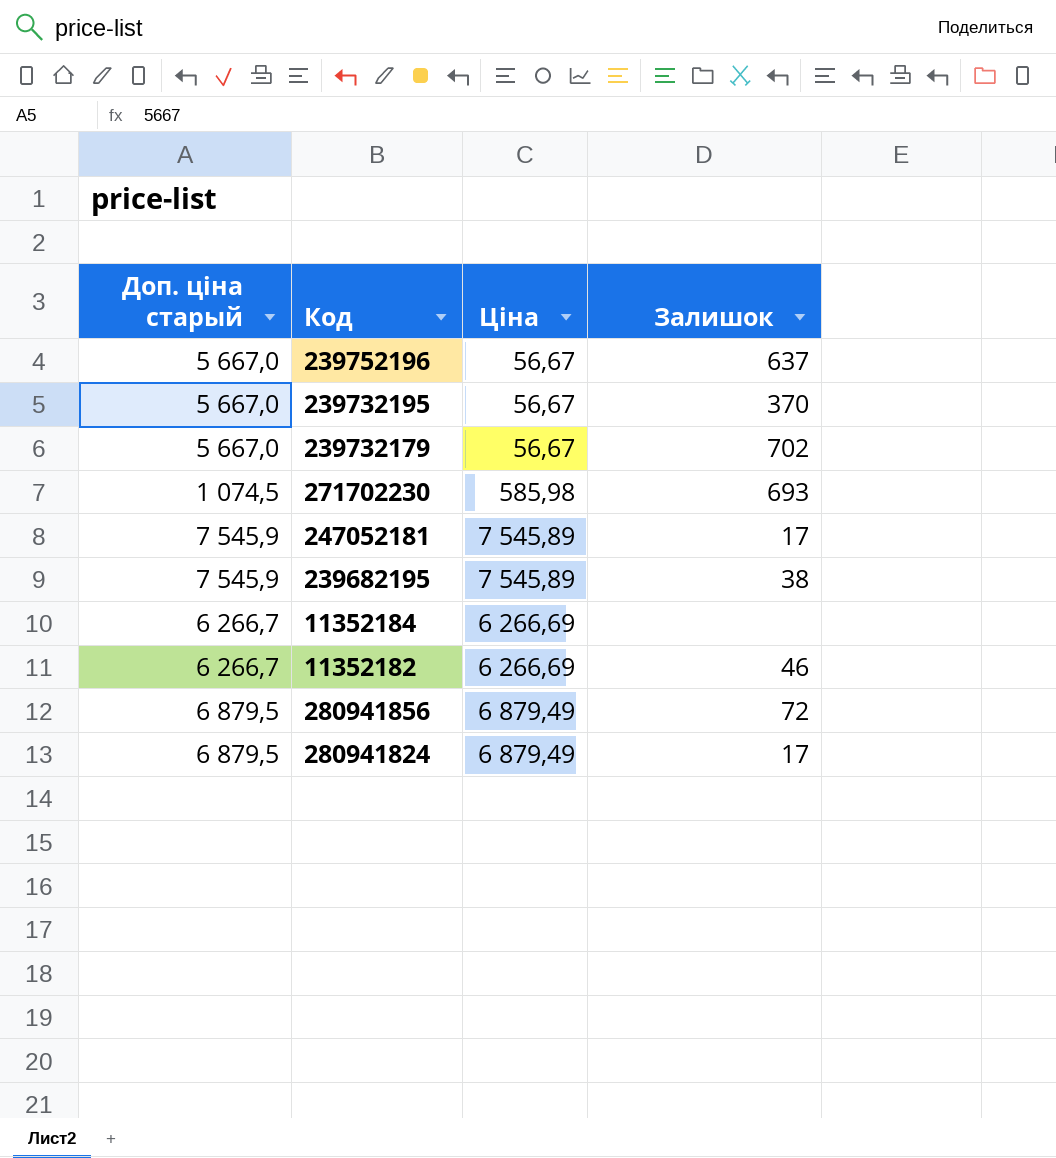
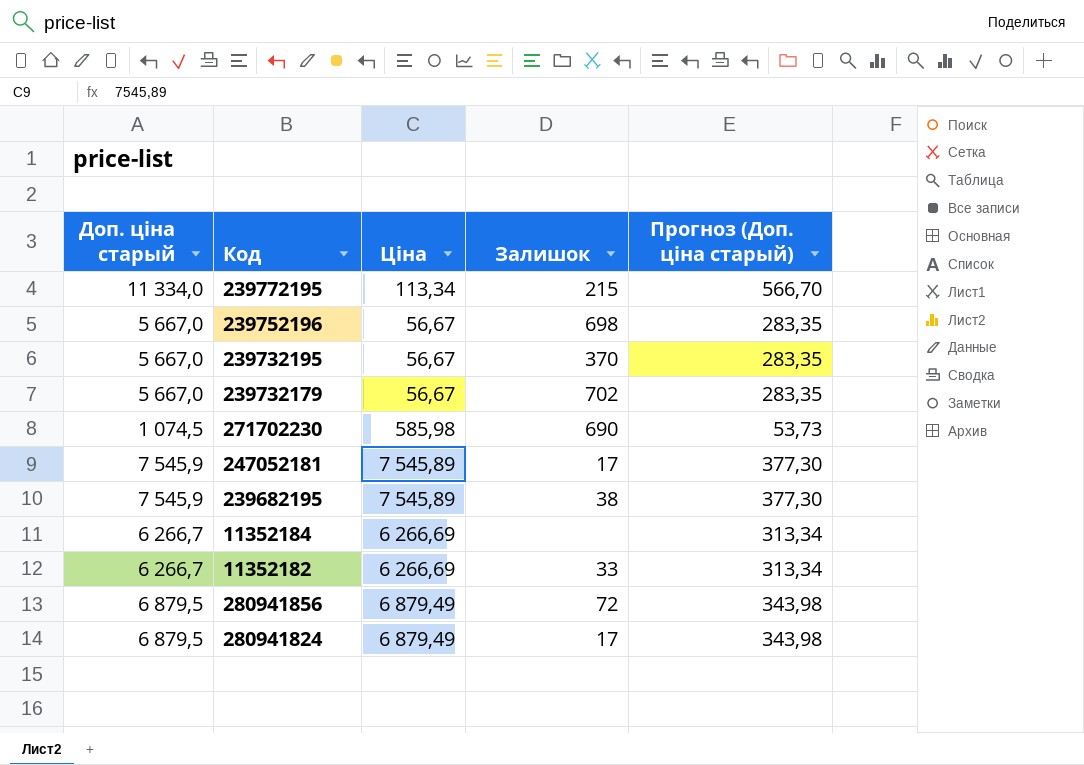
column Прогноз (Доп. ціна старый) | formula: none -> [Доп. ціна старый] * 0,05
row 239772195: none -> 11 334,0 | 113,34 | 215 | 566,70
239752196 | Залишок: 637 -> 698
271702230 | Залишок: 693 -> 690
11352182 | Залишок: 46 -> 33

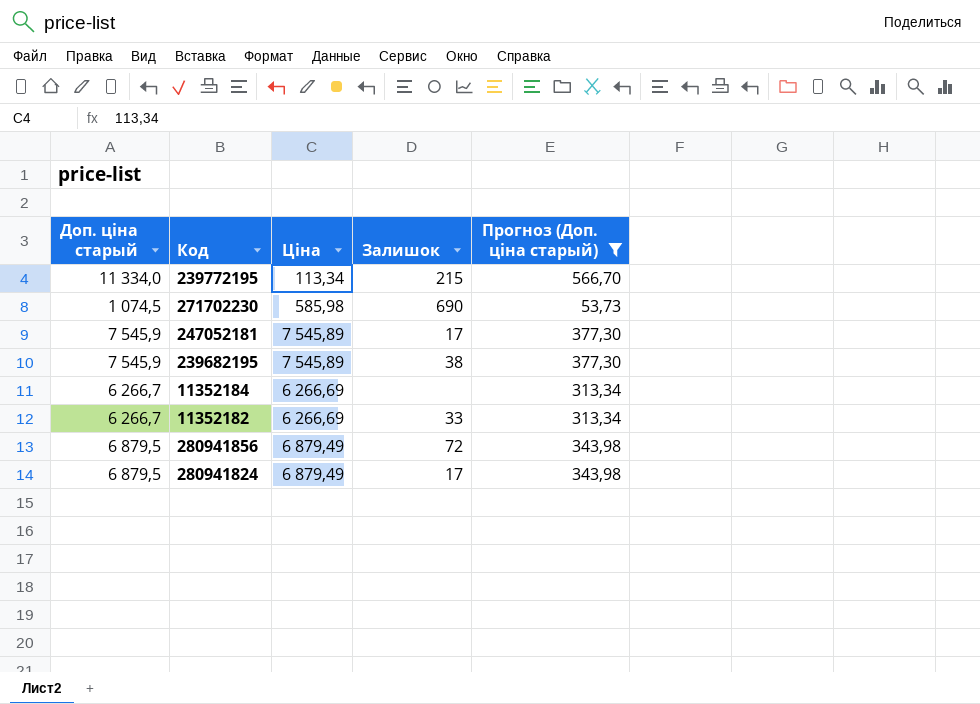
filter: none -> Прогноз (Доп. ціна старый) != 283,35

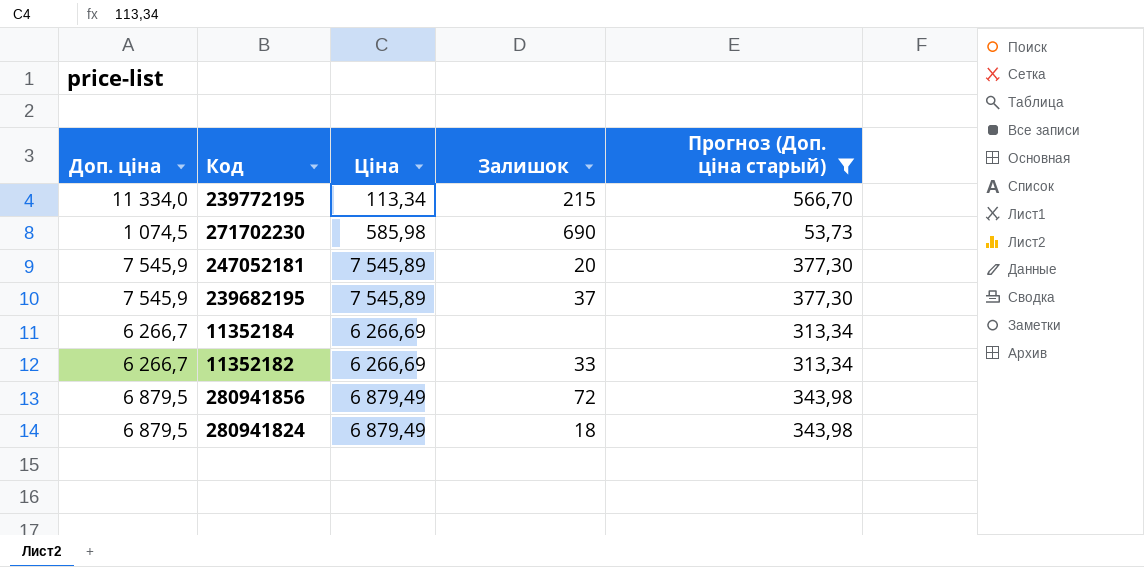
column name: Доп. ціна старый -> Доп. ціна
247052181 | Залишок: 17 -> 20
239682195 | Залишок: 38 -> 37
280941824 | Залишок: 17 -> 18

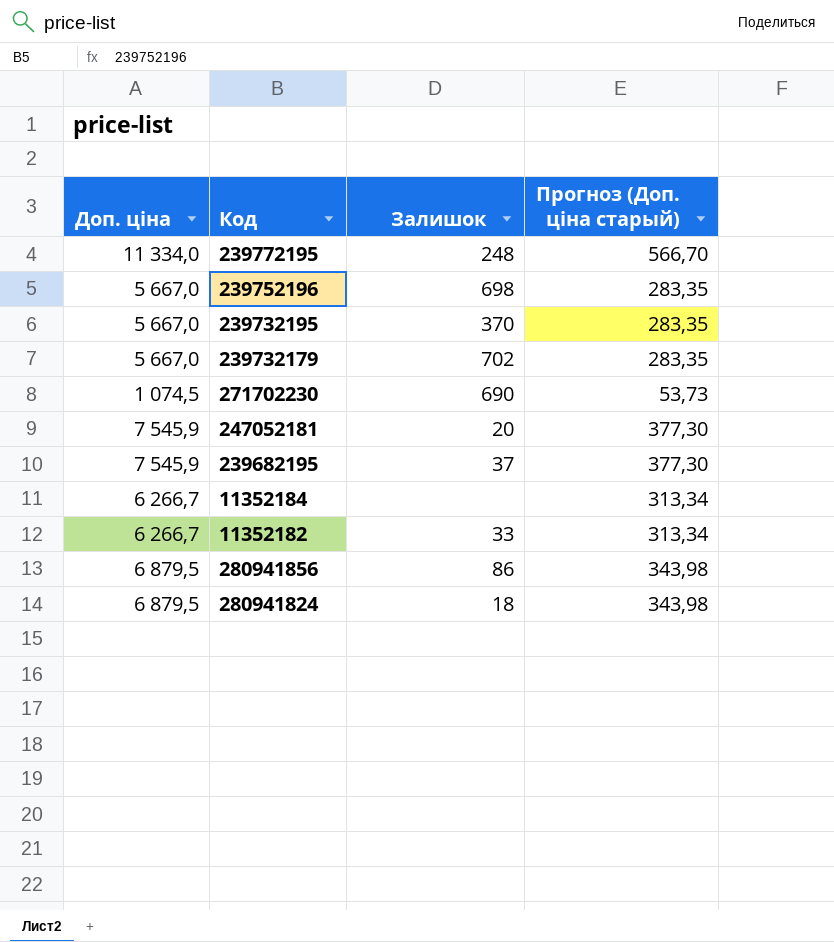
filter: Прогноз (Доп. ціна старый) != 283,35 -> none
column Ціна | position: 3 -> none
239772195 | Залишок: 215 -> 248
280941856 | Залишок: 72 -> 86

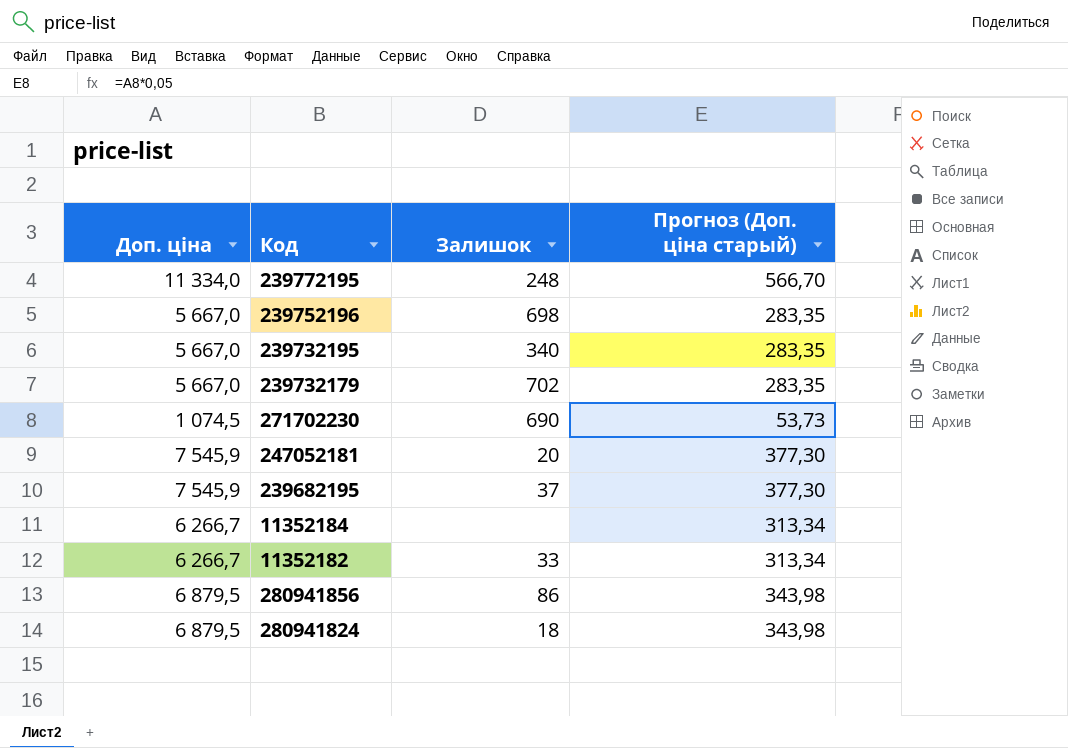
239732195 | Залишок: 370 -> 340

